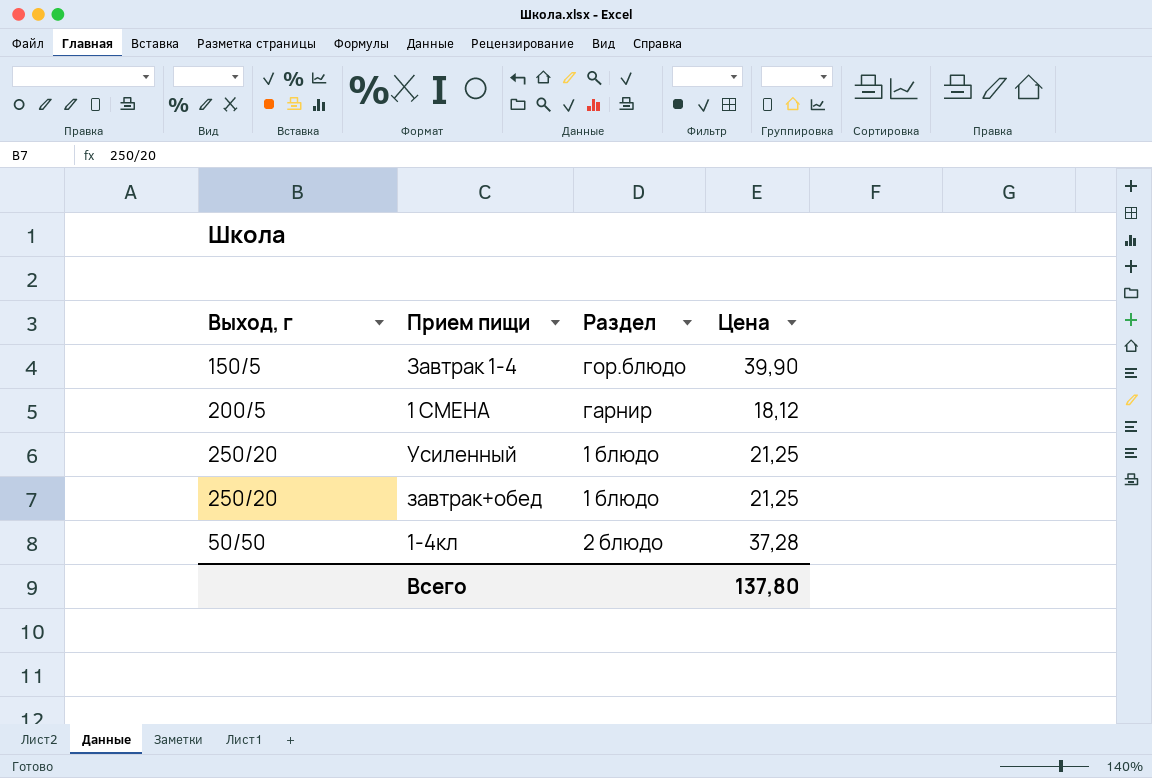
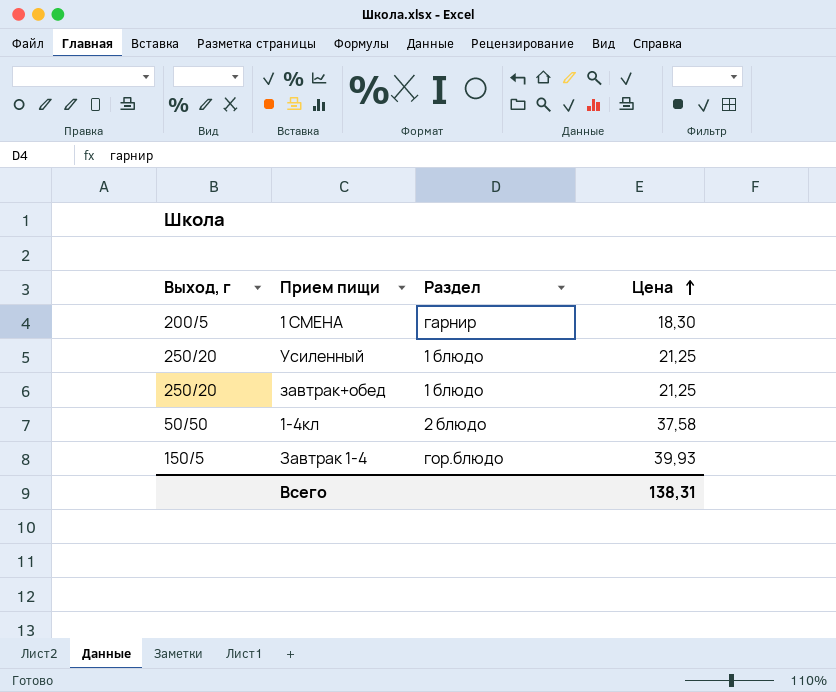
row order: none -> Цена ascending
1 СМЕНА | Цена: 18,12 -> 18,30
1-4кл | Цена: 37,28 -> 37,58
Завтрак 1-4 | Цена: 39,90 -> 39,93
Всего | Цена: 137,80 -> 138,31

